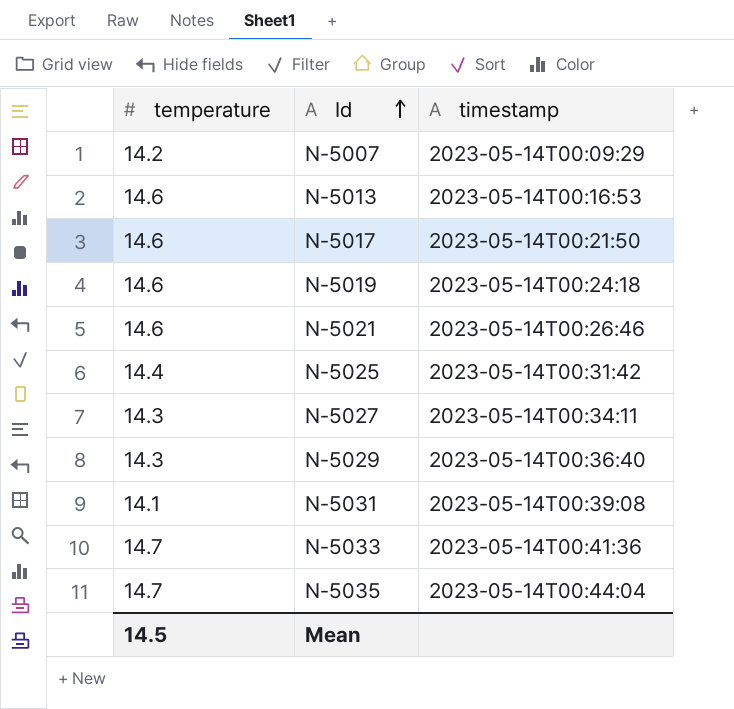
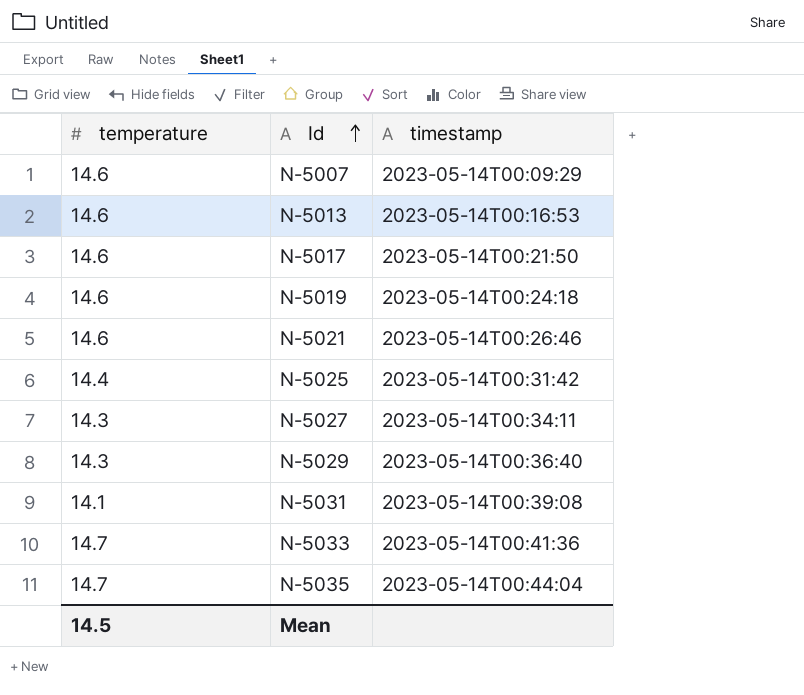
N-5007 | temperature: 14.2 -> 14.6

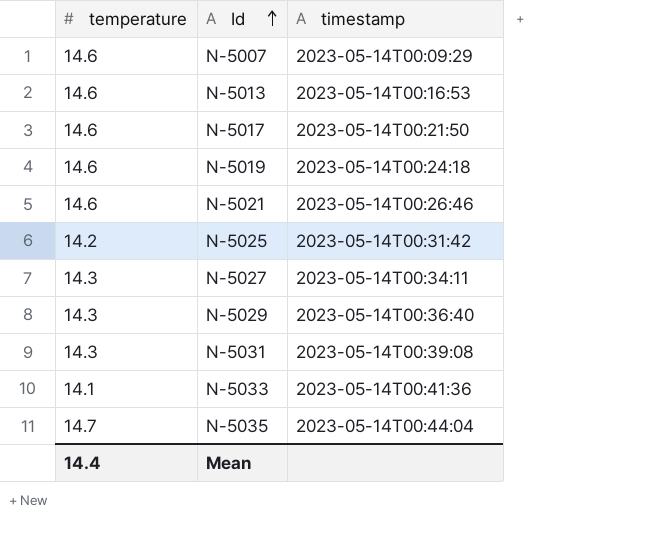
N-5025 | temperature: 14.4 -> 14.2
N-5031 | temperature: 14.1 -> 14.3
N-5033 | temperature: 14.7 -> 14.1
Mean | temperature: 14.5 -> 14.4

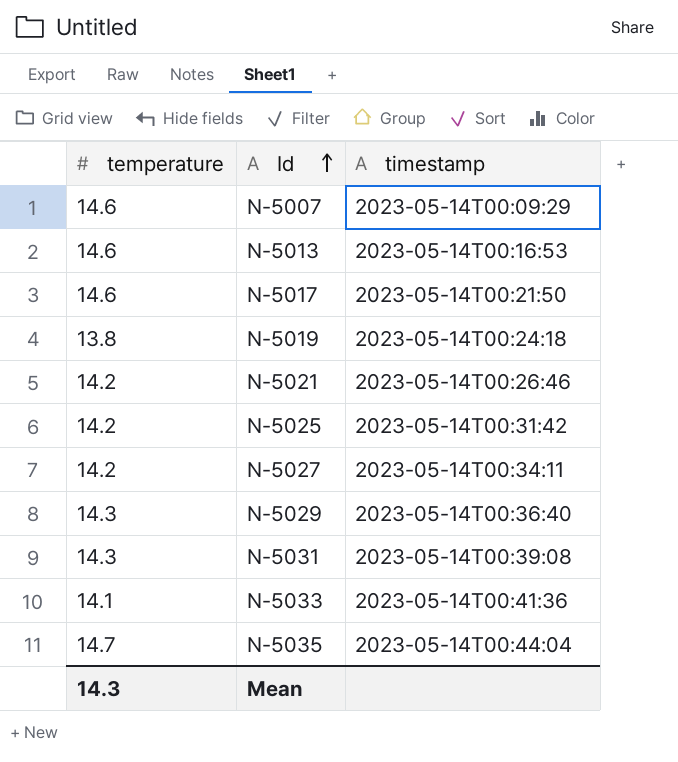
N-5019 | temperature: 14.6 -> 13.8
N-5021 | temperature: 14.6 -> 14.2
N-5027 | temperature: 14.3 -> 14.2
Mean | temperature: 14.4 -> 14.3

